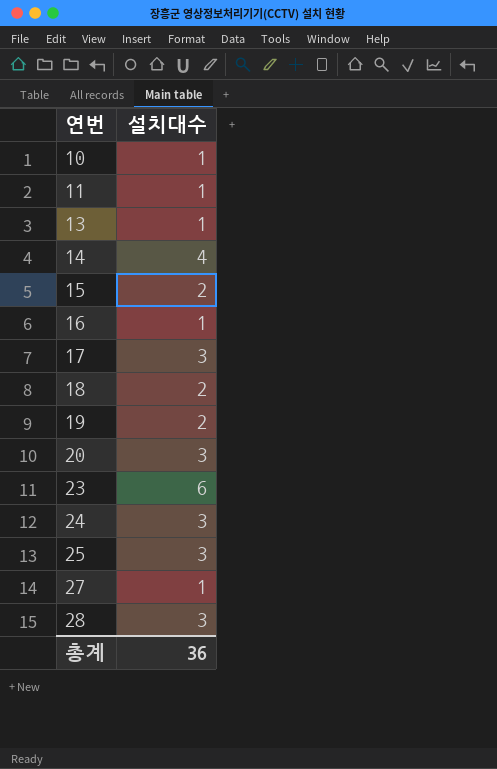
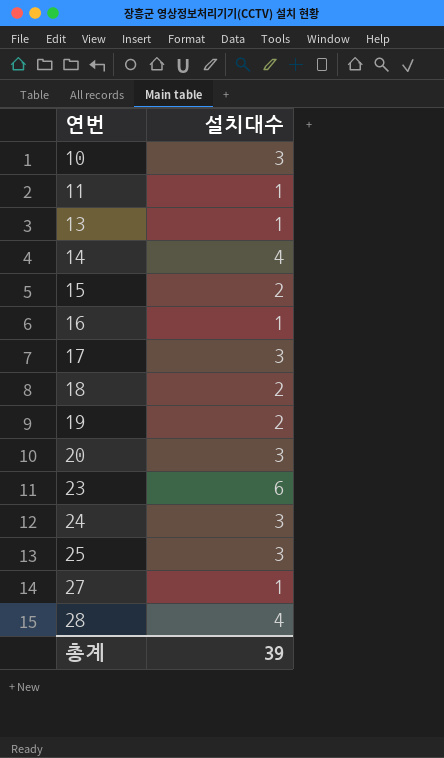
10 | 설치대수: 1 -> 3
28 | 설치대수: 3 -> 4
총계 | 설치대수: 36 -> 39

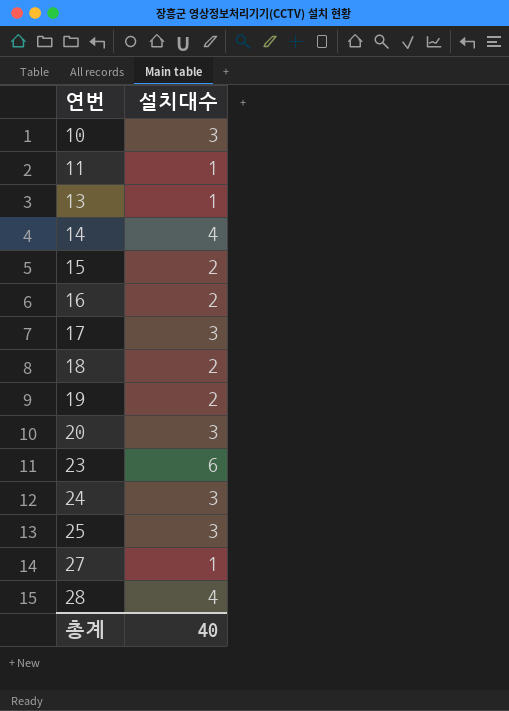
16 | 설치대수: 1 -> 2
총계 | 설치대수: 39 -> 40

